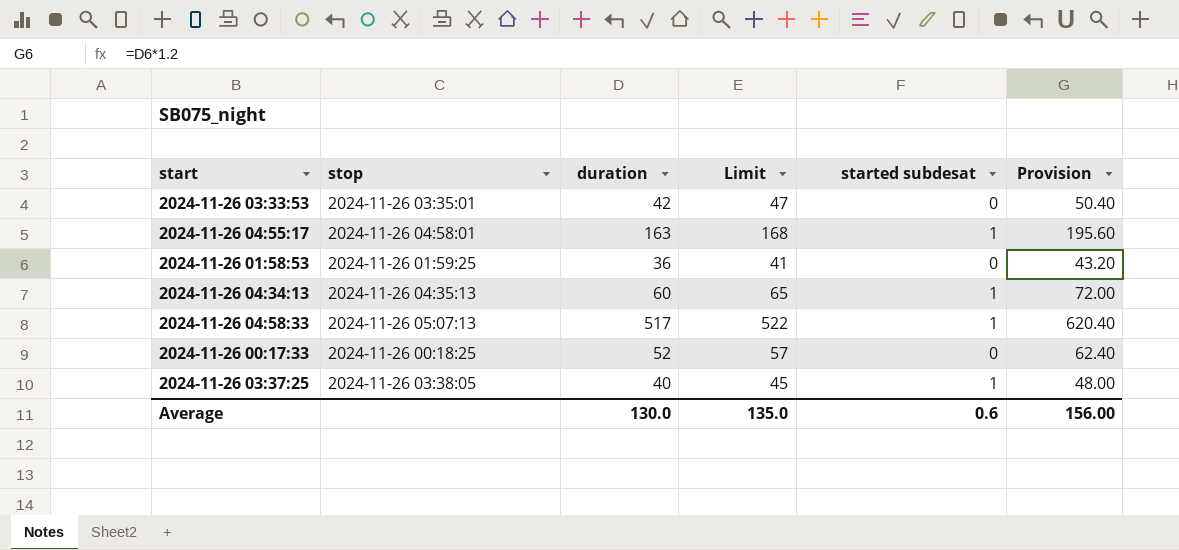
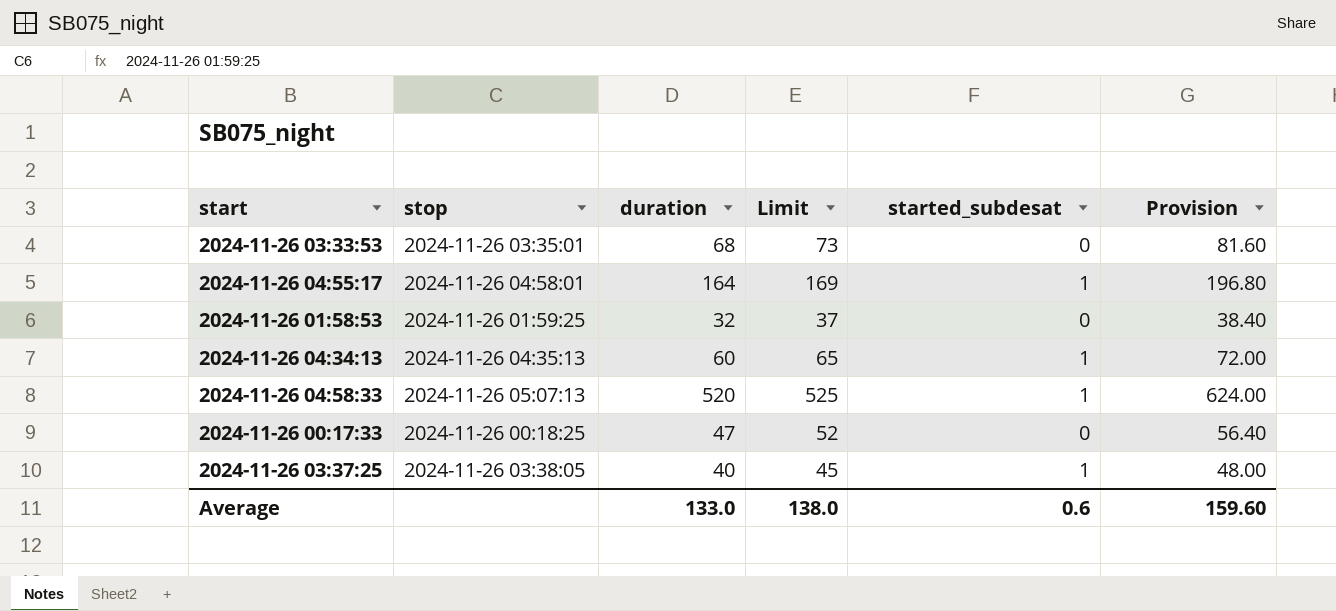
column name: started subdesat -> started_subdesat
2024-11-26 03:33:53 | duration: 42 -> 68
2024-11-26 03:33:53 | Limit: 47 -> 73
2024-11-26 03:33:53 | Provision: 50.40 -> 81.60
2024-11-26 04:55:17 | duration: 163 -> 164
2024-11-26 04:55:17 | Limit: 168 -> 169
2024-11-26 04:55:17 | Provision: 195.60 -> 196.80
2024-11-26 01:58:53 | duration: 36 -> 32
2024-11-26 01:58:53 | Limit: 41 -> 37
2024-11-26 01:58:53 | Provision: 43.20 -> 38.40
2024-11-26 04:58:33 | duration: 517 -> 520
2024-11-26 04:58:33 | Limit: 522 -> 525
2024-11-26 04:58:33 | Provision: 620.40 -> 624.00
2024-11-26 00:17:33 | duration: 52 -> 47
2024-11-26 00:17:33 | Limit: 57 -> 52
2024-11-26 00:17:33 | Provision: 62.40 -> 56.40
Average | duration: 130.0 -> 133.0
Average | Limit: 135.0 -> 138.0
Average | Provision: 156.00 -> 159.60

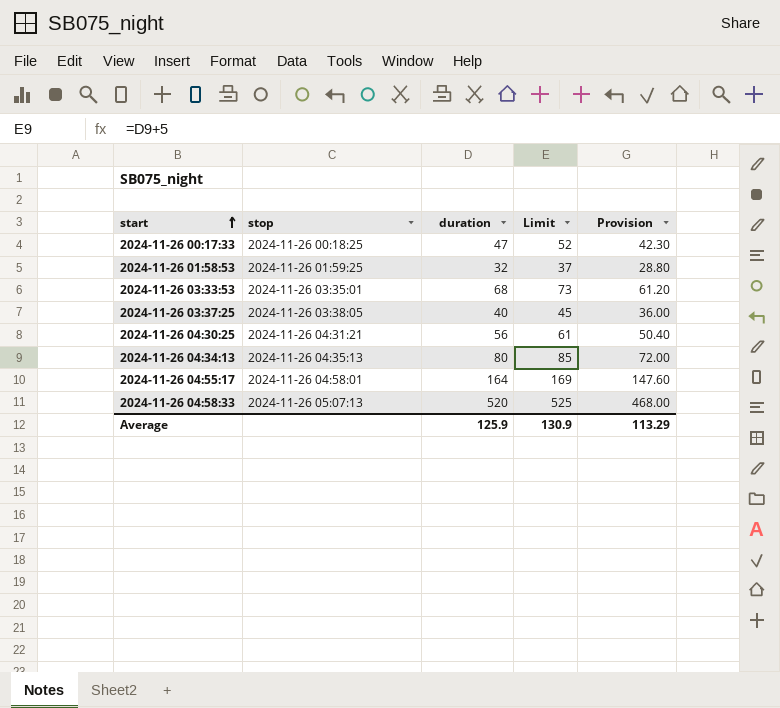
row order: none -> start ascending
column started_subdesat | position: 5 -> none
column Provision | formula: [duration] * 1.2 -> [duration] * 0.9
row 2024-11-26 04:30:25: none -> 2024-11-26 04:31:21 | 56 | 61 | 50.40
2024-11-26 04:34:13 | duration: 60 -> 80
2024-11-26 04:34:13 | Limit: 65 -> 85
Average | duration: 133.0 -> 125.9
Average | Limit: 138.0 -> 130.9
Average | Provision: 159.60 -> 113.29

